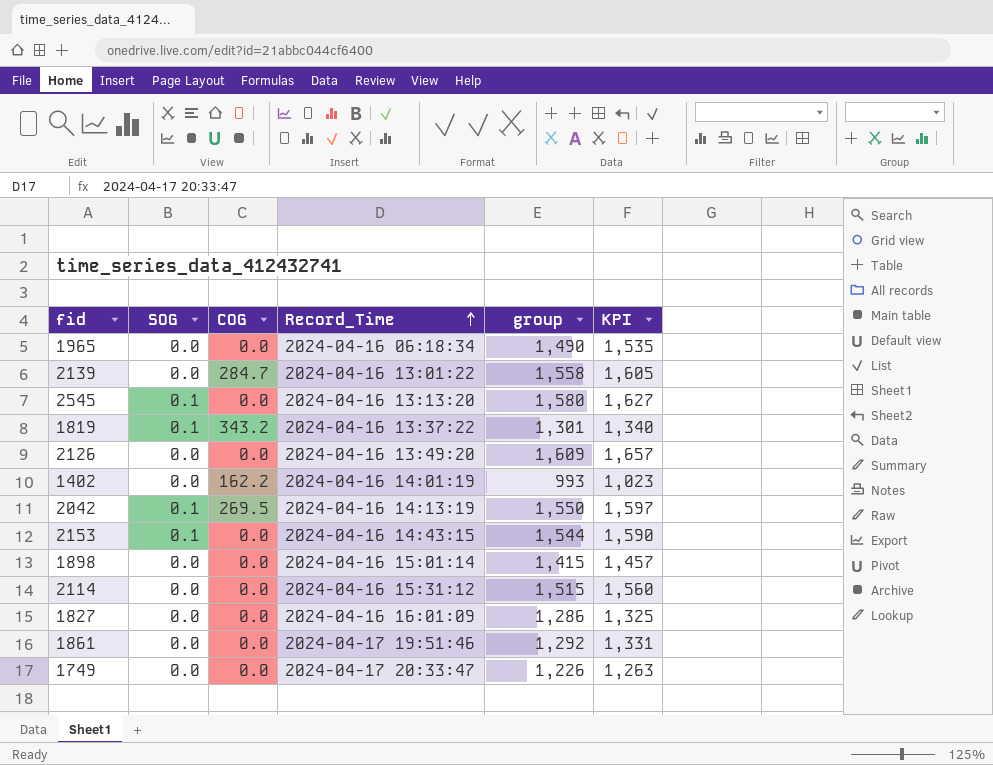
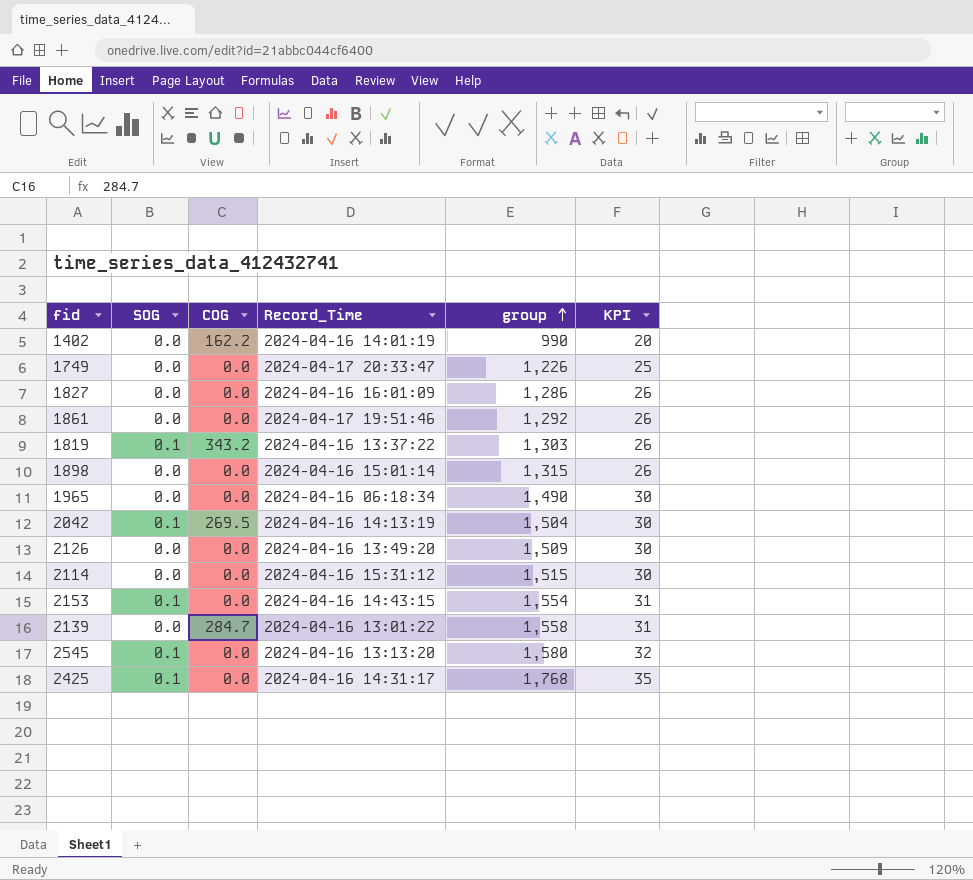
row order: Record_Time ascending -> group ascending
column KPI | formula: [group] * 1.03 -> [group] * 0.02
1402 | group: 993 -> 990
1819 | group: 1,301 -> 1,303
1898 | group: 1,415 -> 1,315
2042 | group: 1,550 -> 1,504
2126 | group: 1,609 -> 1,509
2153 | group: 1,544 -> 1,554
row 2425: none -> 0.1 | 0.0 | 2024-04-16 14:31:17 | 1,768 | 35

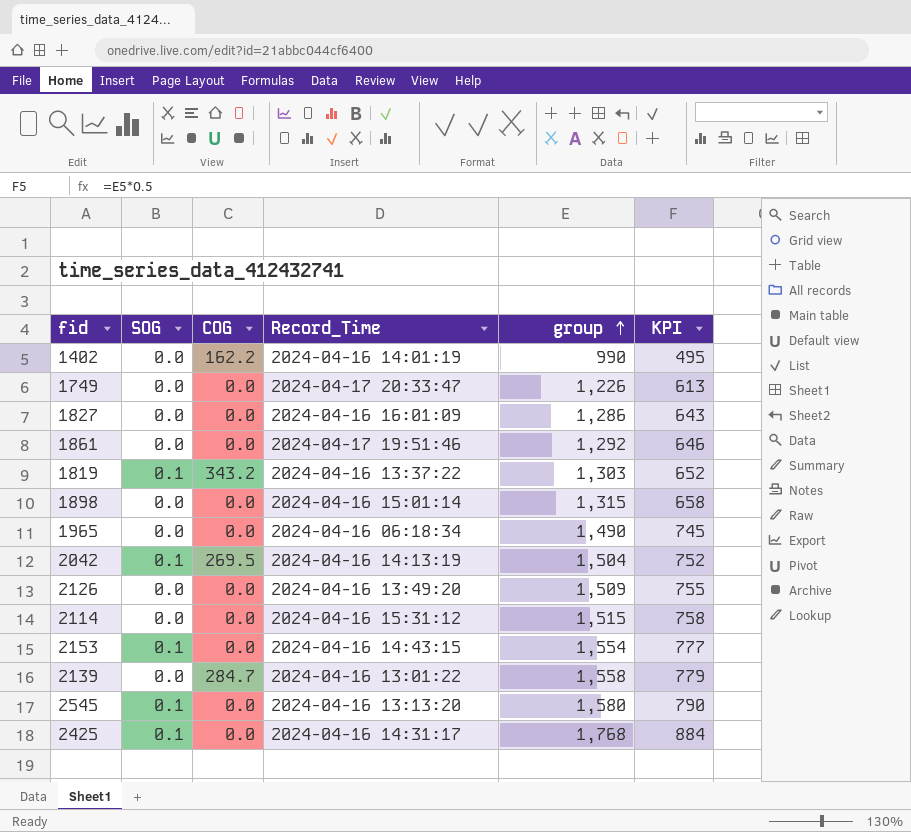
column KPI | formula: [group] * 0.02 -> [group] * 0.5

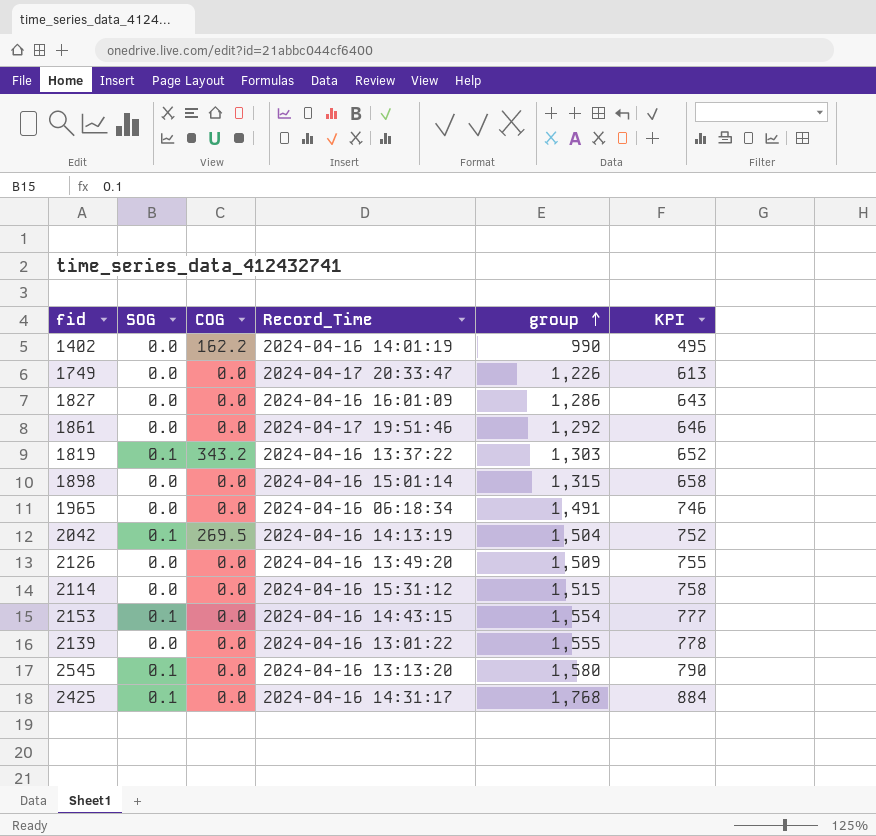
1965 | group: 1,490 -> 1,491
1965 | KPI: 745 -> 746
2139 | COG: 284.7 -> 0.0
2139 | group: 1,558 -> 1,555
2139 | KPI: 779 -> 778

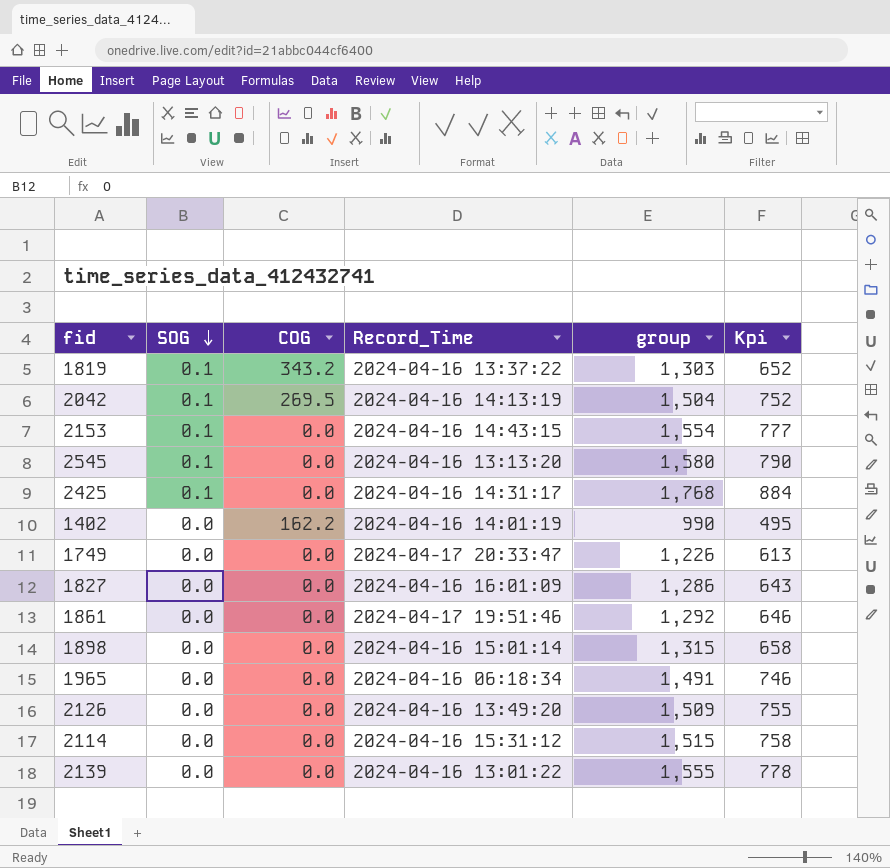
row order: group ascending -> SOG descending
column name: KPI -> Kpi

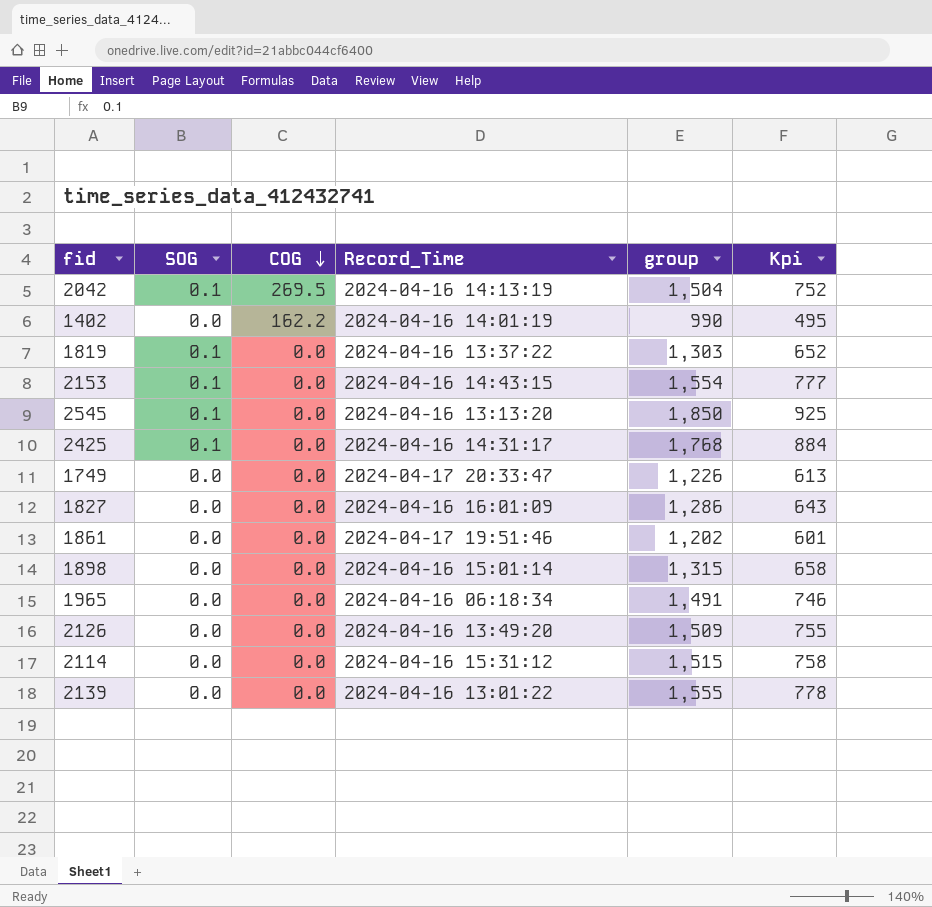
row order: SOG descending -> COG descending
1819 | COG: 343.2 -> 0.0
2545 | group: 1,580 -> 1,850
2545 | Kpi: 790 -> 925
1861 | group: 1,292 -> 1,202
1861 | Kpi: 646 -> 601

